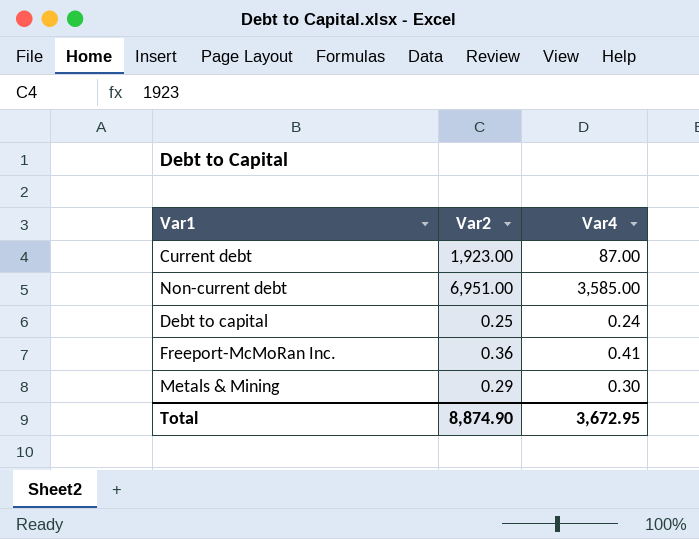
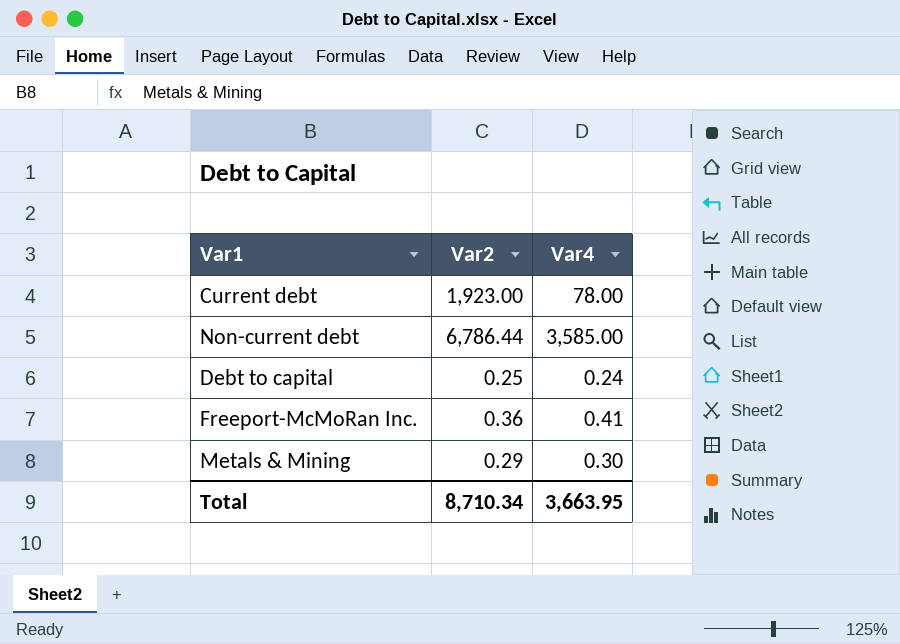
Current debt | Var4: 87.00 -> 78.00
Non-current debt | Var2: 6,951.00 -> 6,786.44
Total | Var2: 8,874.90 -> 8,710.34
Total | Var4: 3,672.95 -> 3,663.95

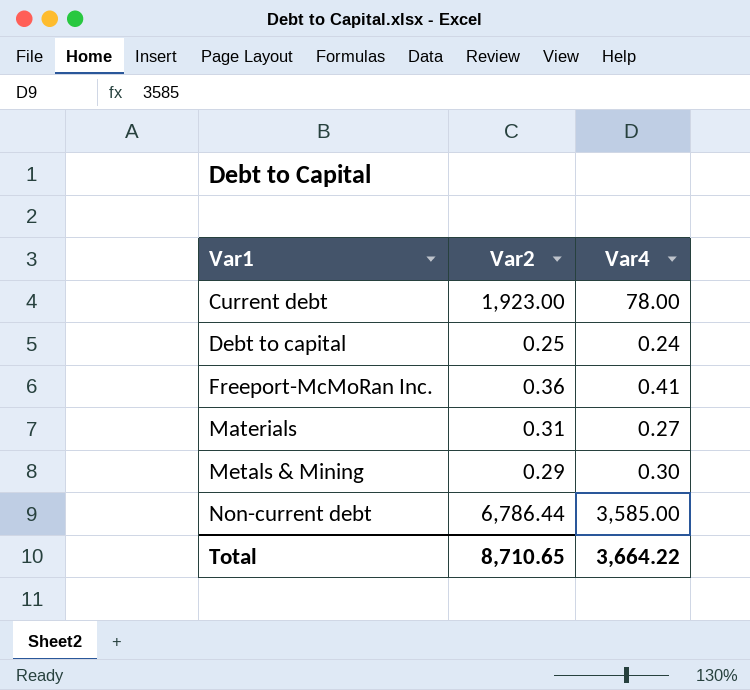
row order: none -> Var1 ascending
row Materials: none -> 0.31 | 0.27
Total | Var2: 8,710.34 -> 8,710.65
Total | Var4: 3,663.95 -> 3,664.22

